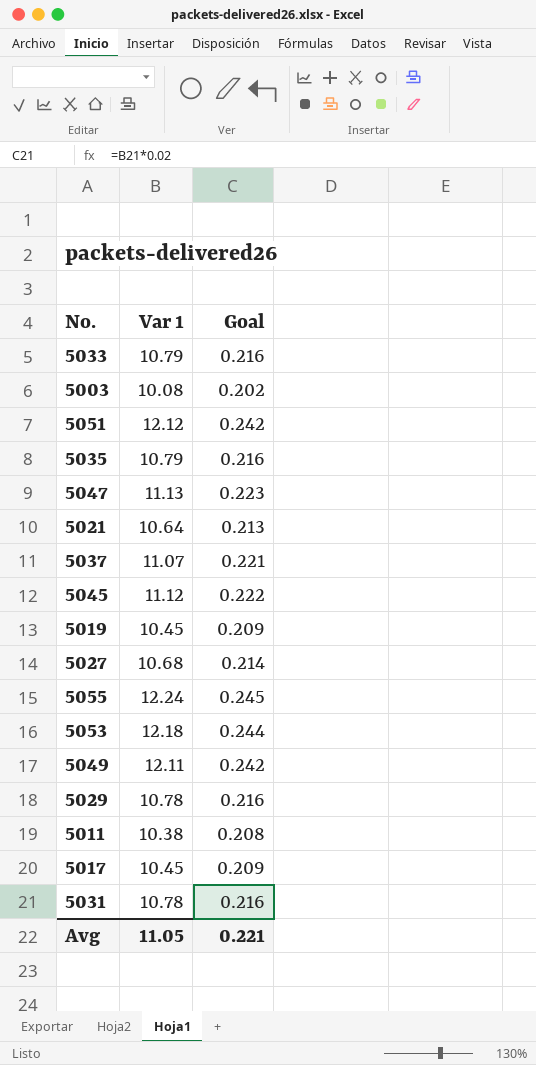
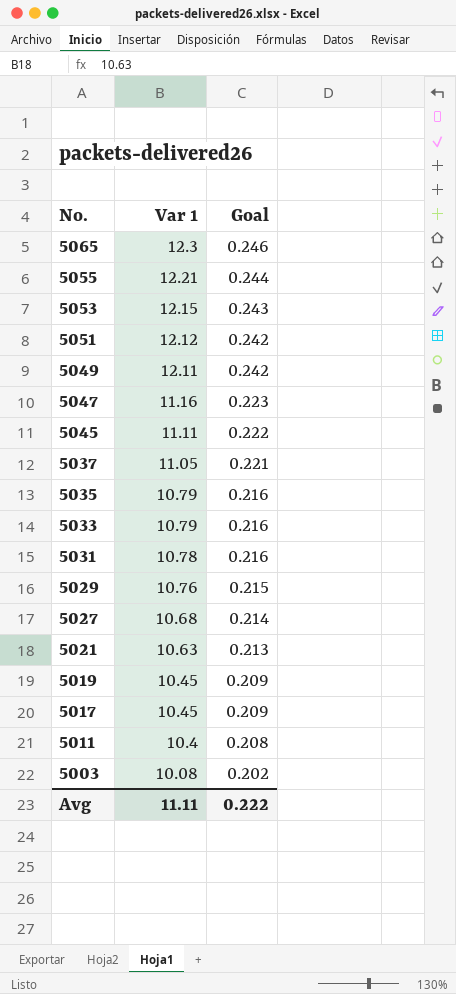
row order: none -> No. descending
row 5065: none -> 12.3 | 0.246
5055 | Var 1: 12.24 -> 12.21
5055 | Goal: 0.245 -> 0.244
5053 | Var 1: 12.18 -> 12.15
5053 | Goal: 0.244 -> 0.243
5047 | Var 1: 11.13 -> 11.16
5045 | Var 1: 11.12 -> 11.11
5037 | Var 1: 11.07 -> 11.05
5029 | Var 1: 10.78 -> 10.76
5029 | Goal: 0.216 -> 0.215
5021 | Var 1: 10.64 -> 10.63
5011 | Var 1: 10.38 -> 10.4
Avg | Var 1: 11.05 -> 11.11
Avg | Goal: 0.221 -> 0.222

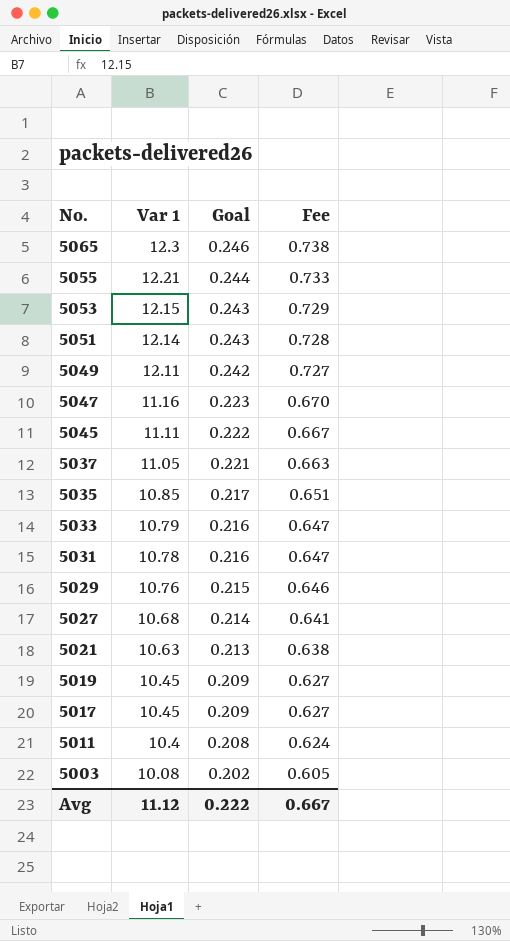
column Fee | formula: none -> [Var 1] * 0.06
5051 | Var 1: 12.12 -> 12.14
5051 | Goal: 0.242 -> 0.243
5035 | Var 1: 10.79 -> 10.85
5035 | Goal: 0.216 -> 0.217
Avg | Var 1: 11.11 -> 11.12

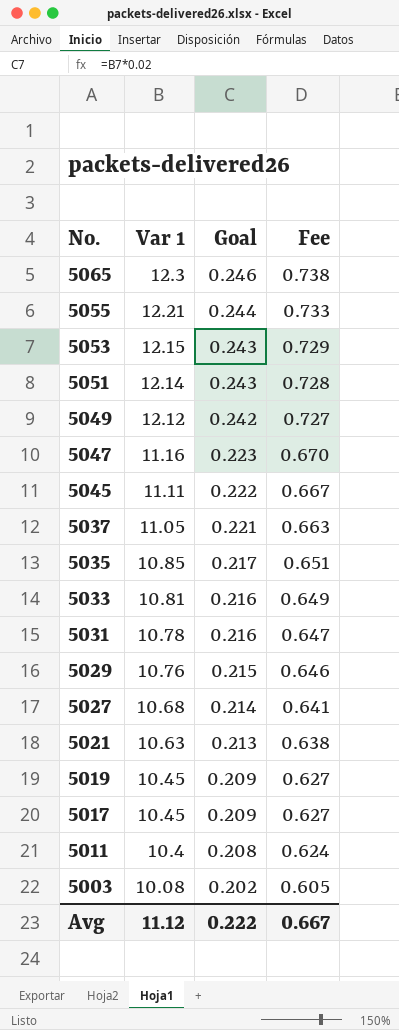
5049 | Var 1: 12.11 -> 12.12
5033 | Var 1: 10.79 -> 10.81
5033 | Fee: 0.647 -> 0.649

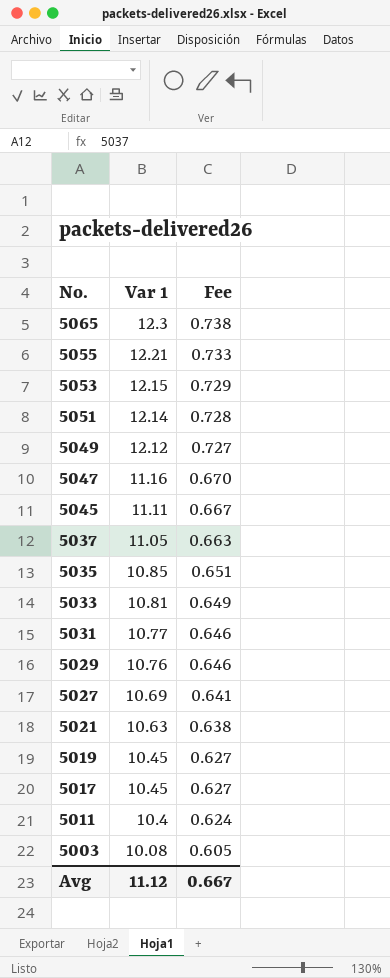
column Goal | formula: [Var 1] * 0.02 -> none
5031 | Var 1: 10.78 -> 10.77
5031 | Fee: 0.647 -> 0.646
5027 | Var 1: 10.68 -> 10.69

